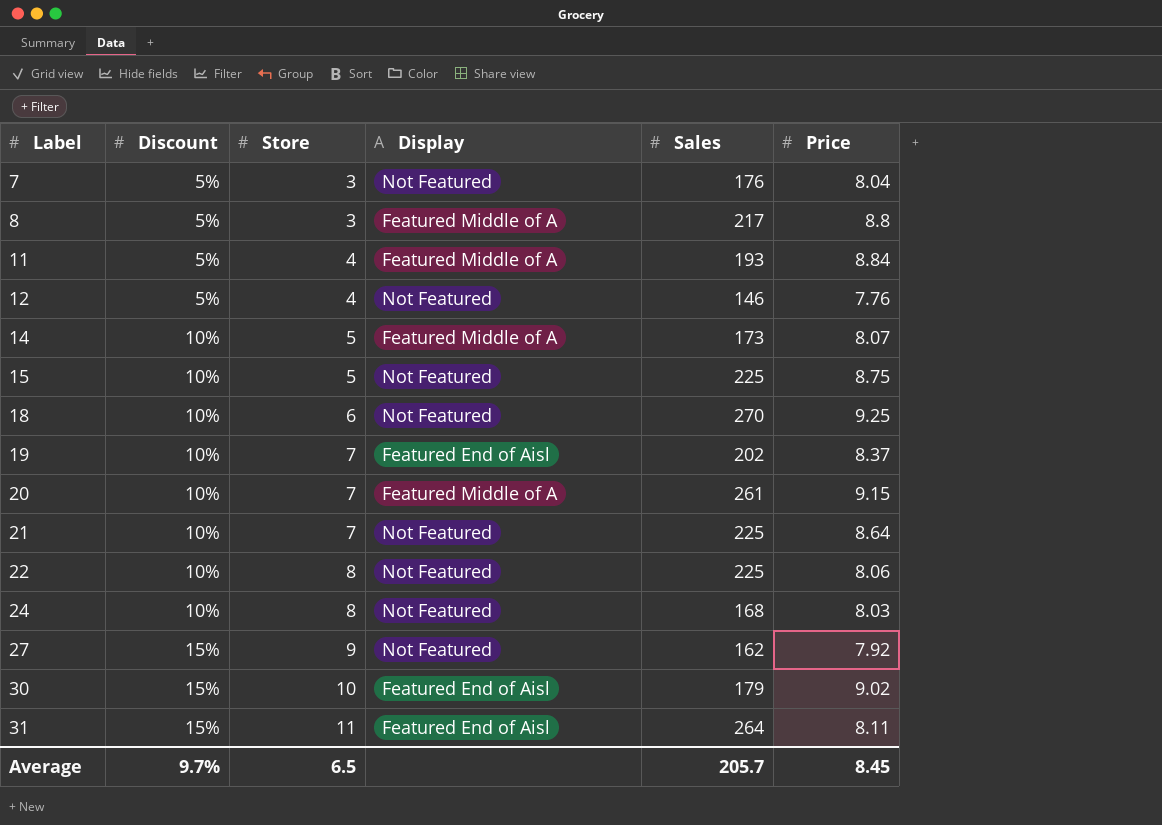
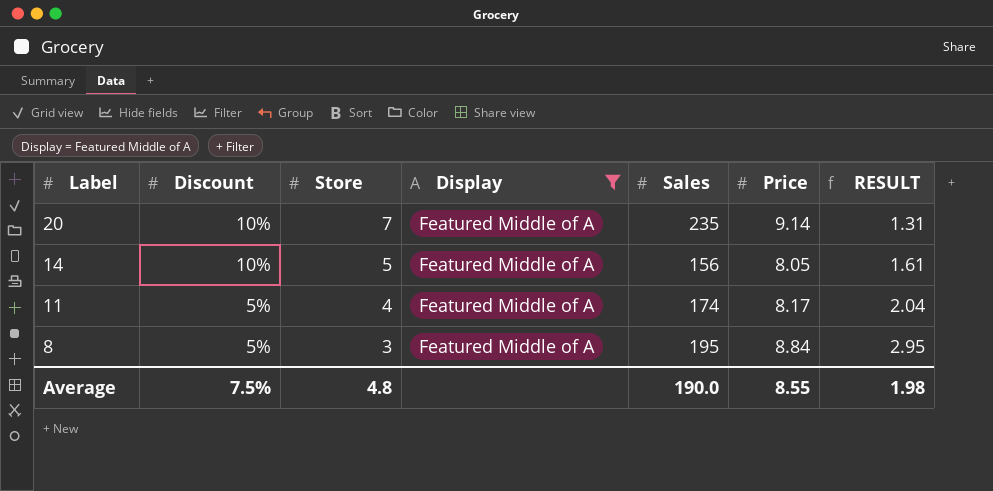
filter: none -> Display = Featured Middle of A
row order: Label ascending -> Label descending
column RESULT | formula: none -> [Price] / [Store]
20 | Sales: 261 -> 235
20 | Price: 9.15 -> 9.14
14 | Sales: 173 -> 156
14 | Price: 8.07 -> 8.05
11 | Sales: 193 -> 174
11 | Price: 8.84 -> 8.17
8 | Sales: 217 -> 195
8 | Price: 8.8 -> 8.84
Average | Discount: 9.7% -> 7.5%
Average | Store: 6.5 -> 4.8
Average | Sales: 205.7 -> 190.0
Average | Price: 8.45 -> 8.55

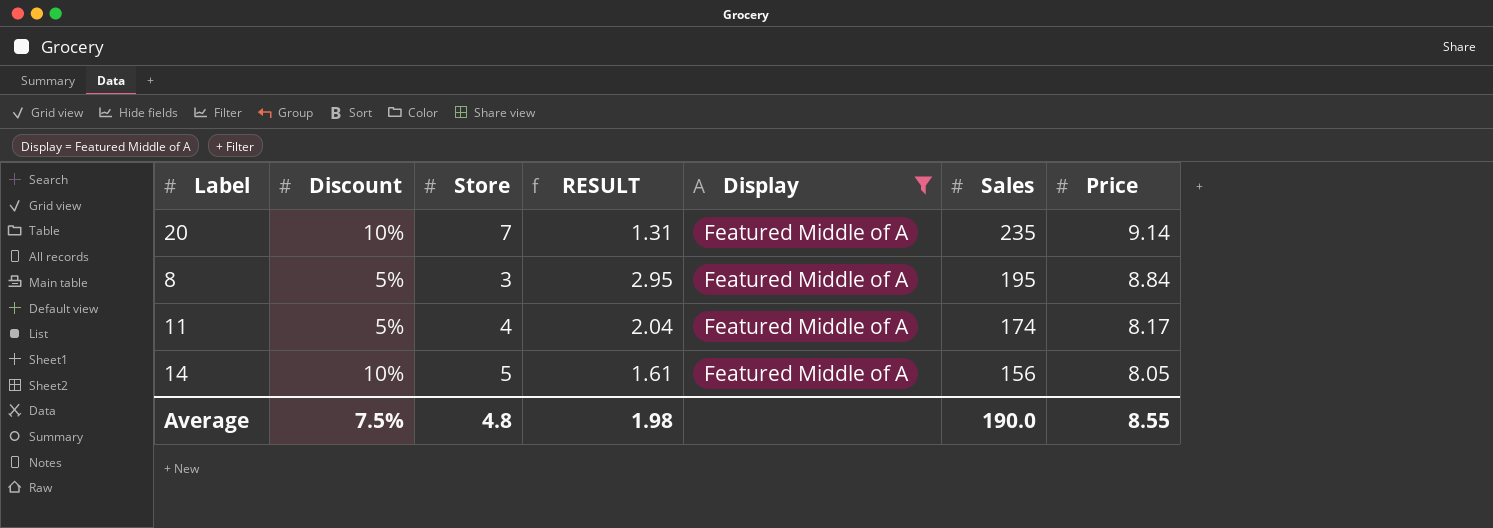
row order: Label descending -> Sales descending
column RESULT | position: 7 -> 4

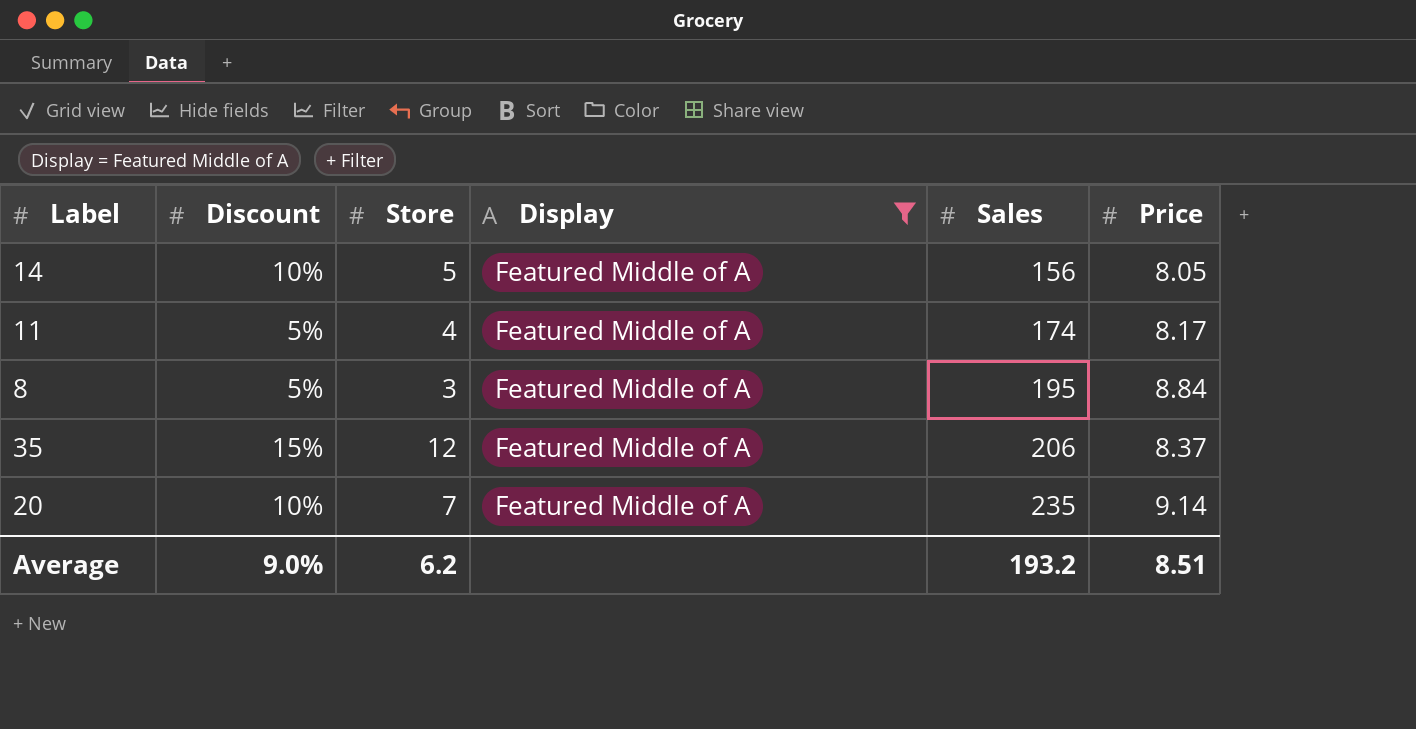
row order: Sales descending -> Sales ascending
column RESULT | formula: [Price] / [Store] -> none
row 35: none -> 15% | 12 | Featured Middle of A | 206 | 8.37
Average | Discount: 7.5% -> 9.0%
Average | Store: 4.8 -> 6.2
Average | Sales: 190.0 -> 193.2
Average | Price: 8.55 -> 8.51

